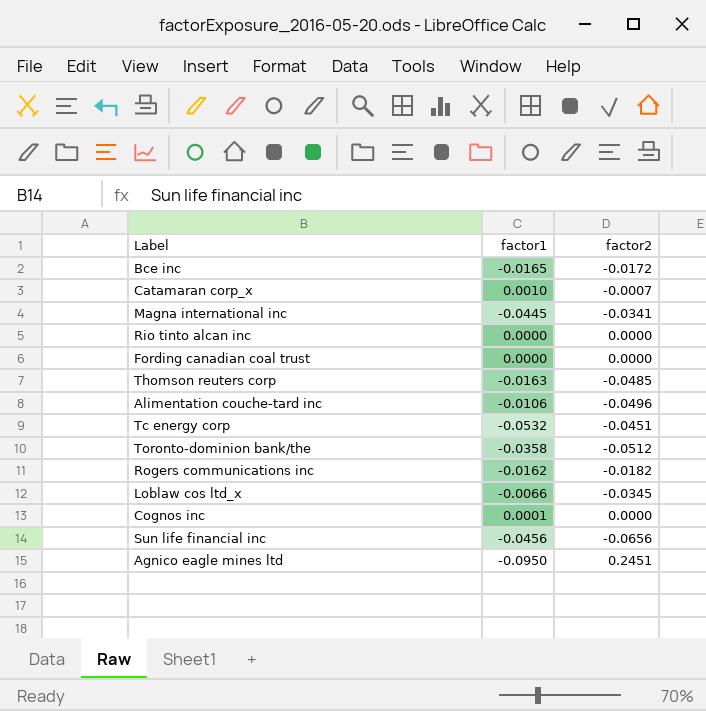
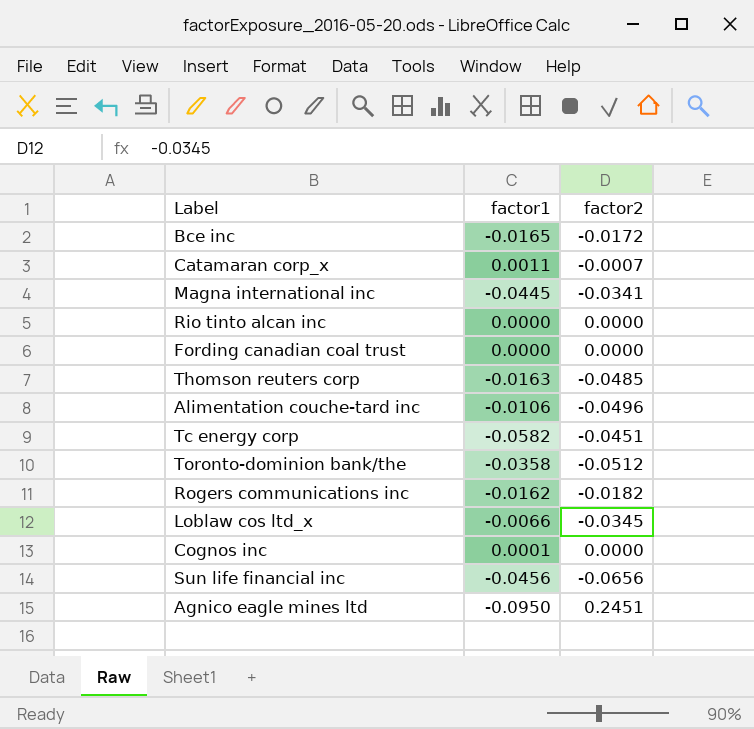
Catamaran corp_x | factor1: 0.0010 -> 0.0011
Tc energy corp | factor1: -0.0532 -> -0.0582

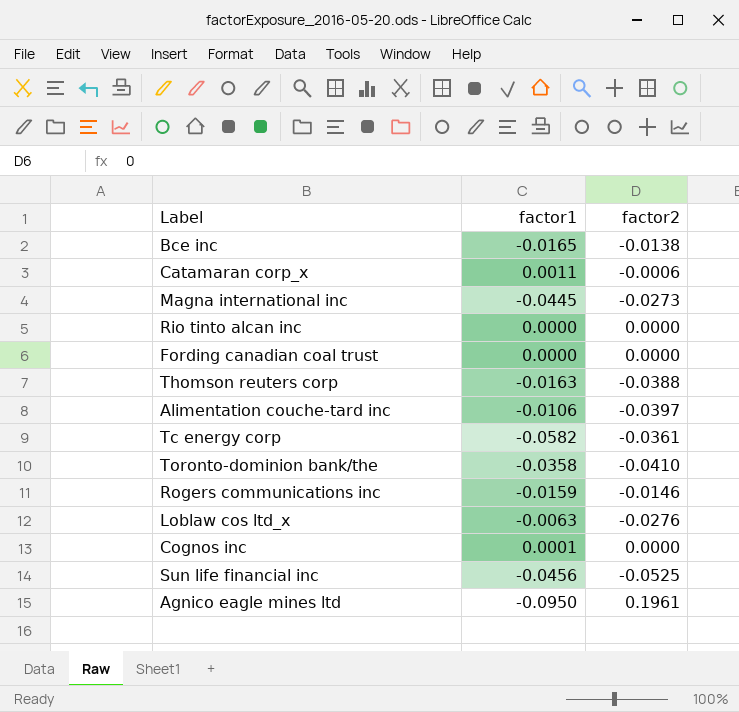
Bce inc | factor2: -0.0172 -> -0.0138
Catamaran corp_x | factor2: -0.0007 -> -0.0006
Magna international inc | factor2: -0.0341 -> -0.0273
Thomson reuters corp | factor2: -0.0485 -> -0.0388
Alimentation couche-tard inc | factor2: -0.0496 -> -0.0397
Tc energy corp | factor2: -0.0451 -> -0.0361
Toronto-dominion bank/the | factor2: -0.0512 -> -0.0410
Rogers communications inc | factor1: -0.0162 -> -0.0159
Rogers communications inc | factor2: -0.0182 -> -0.0146
Loblaw cos ltd_x | factor1: -0.0066 -> -0.0063
Loblaw cos ltd_x | factor2: -0.0345 -> -0.0276
Sun life financial inc | factor2: -0.0656 -> -0.0525
Agnico eagle mines ltd | factor2: 0.2451 -> 0.1961

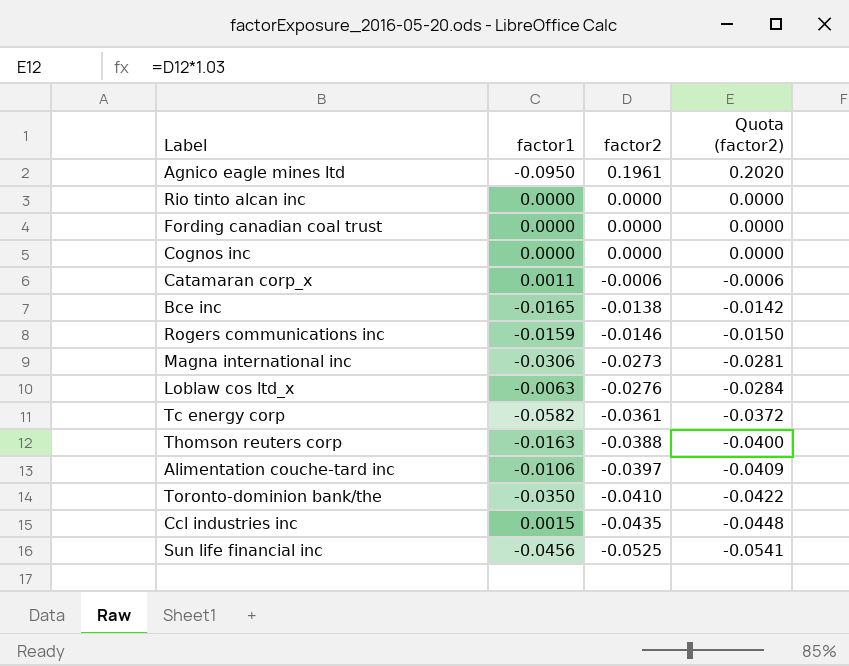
row order: none -> factor2 descending
column Quota (factor2) | formula: none -> [factor2] * 1.03
Cognos inc | factor1: 0.0001 -> 0.0000
Magna international inc | factor1: -0.0445 -> -0.0306
Toronto-dominion bank/the | factor1: -0.0358 -> -0.0350
row Ccl industries inc: none -> 0.0015 | -0.0435 | -0.0448

